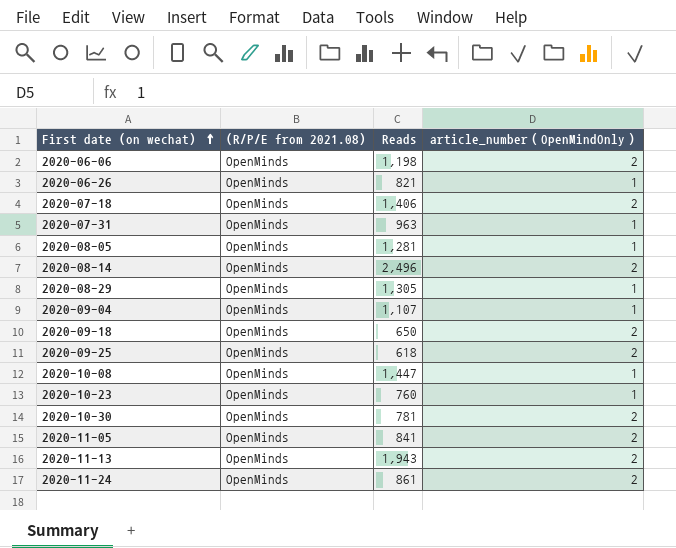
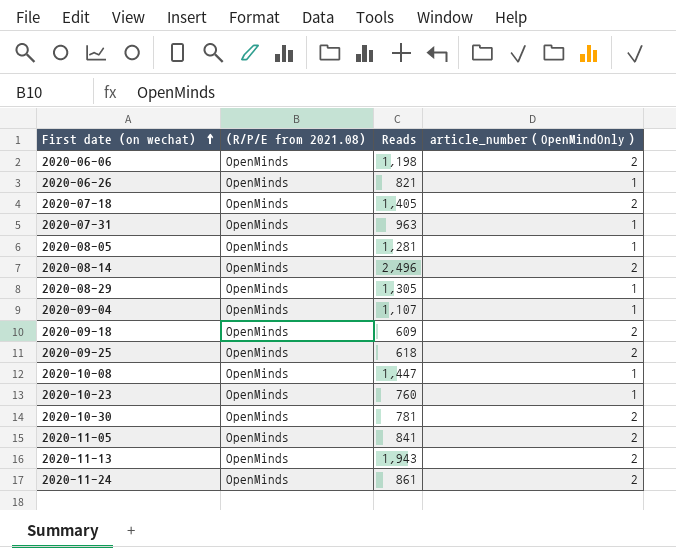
2020-07-18 | Reads: 1,406 -> 1,405
2020-09-18 | Reads: 650 -> 609

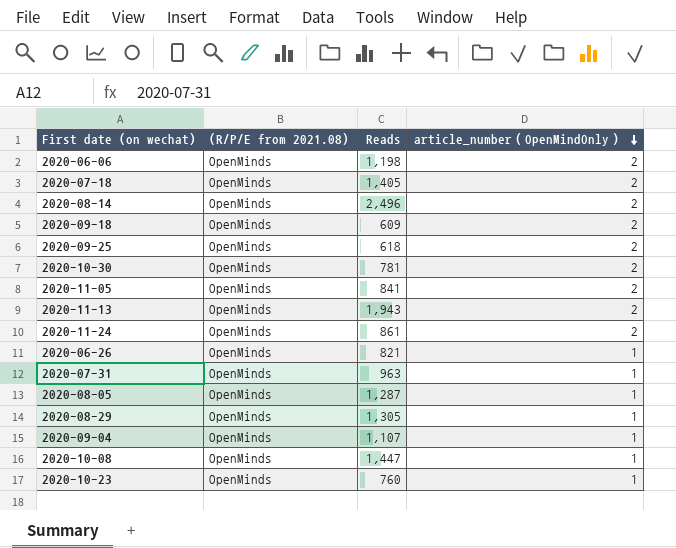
row order: First date (on wechat) ascending -> article_number（OpenMindOnly） descending
2020-08-05 | Reads: 1,281 -> 1,287

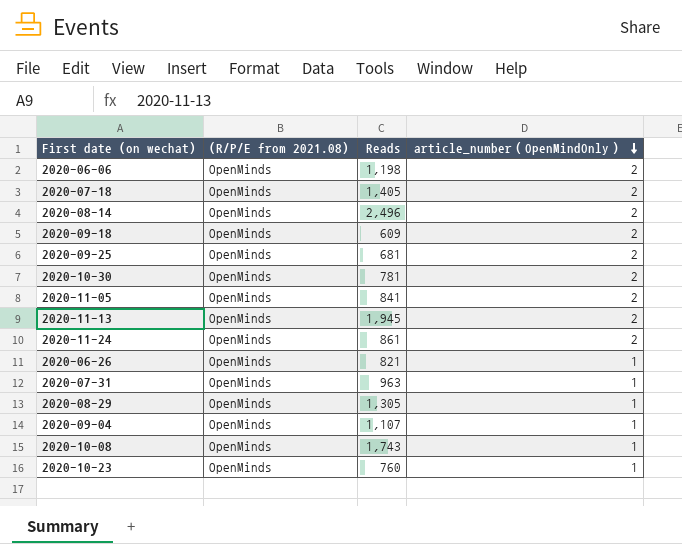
row 2020-08-05: OpenMinds | 1,287 | 1 -> none
2020-09-25 | Reads: 618 -> 681
2020-11-13 | Reads: 1,943 -> 1,945
2020-10-08 | Reads: 1,447 -> 1,743

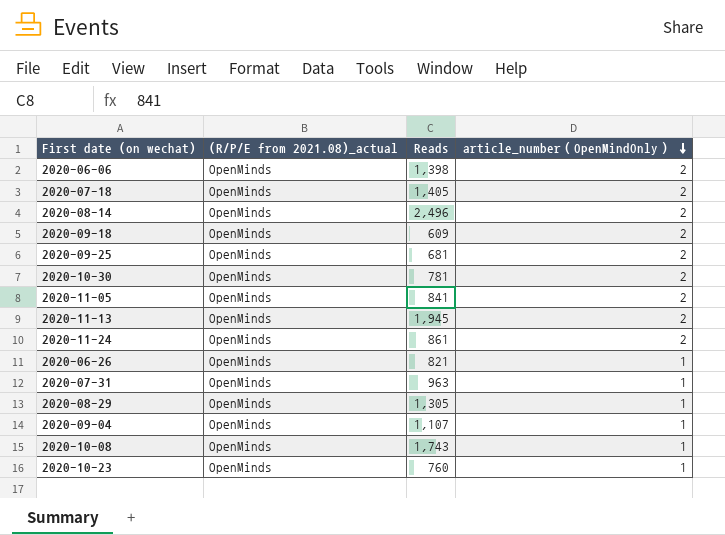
column name: (R/P/E from 2021.08) -> (R/P/E from 2021.08)_actual
2020-06-06 | Reads: 1,198 -> 1,398

